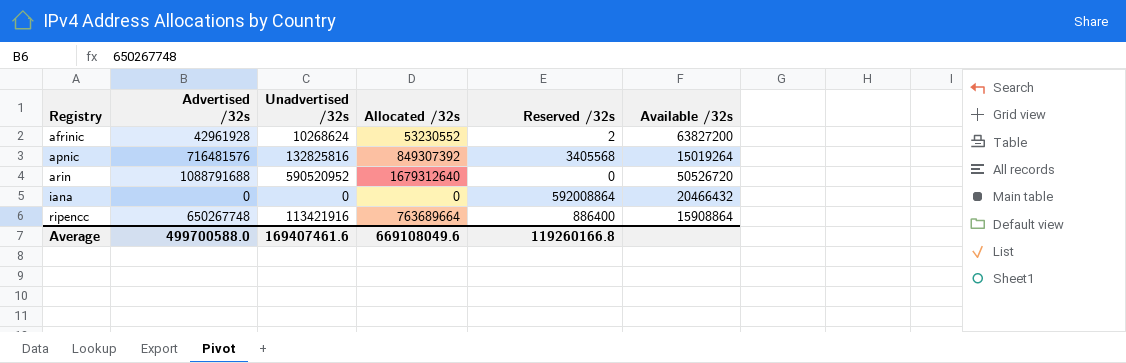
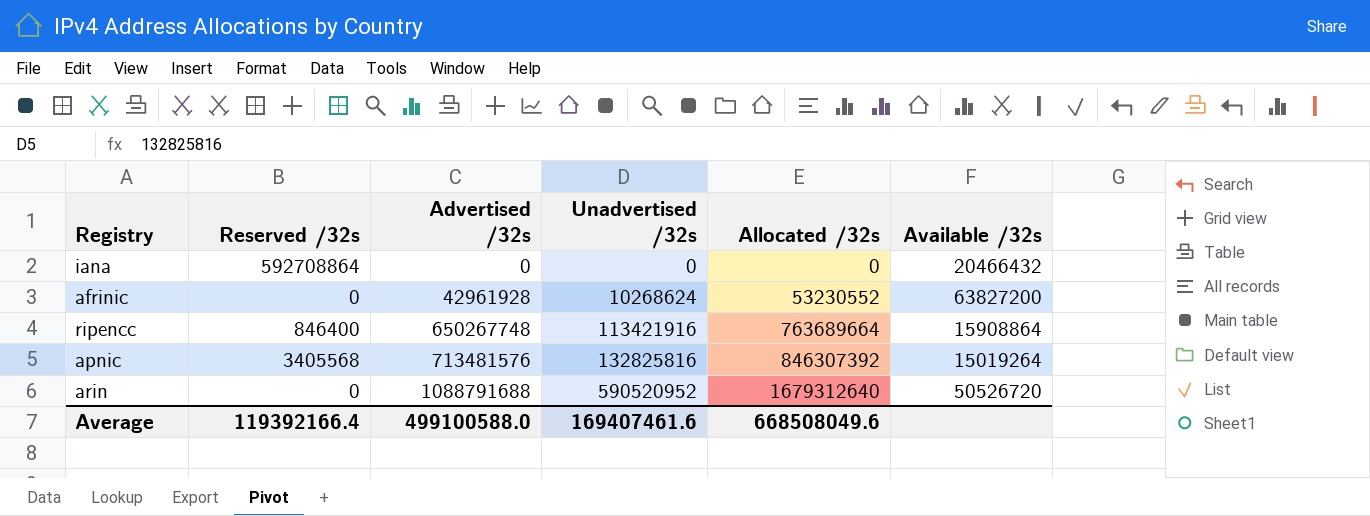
row order: Registry ascending -> Advertised /32s ascending
column Reserved /32s | position: 5 -> 2
iana | Reserved /32s: 592008864 -> 592708864
afrinic | Reserved /32s: 2 -> 0
ripencc | Reserved /32s: 886400 -> 846400
apnic | Advertised /32s: 716481576 -> 713481576
apnic | Allocated /32s: 849307392 -> 846307392
Average | Reserved /32s: 119260166.8 -> 119392166.4
Average | Advertised /32s: 499700588.0 -> 499100588.0
Average | Allocated /32s: 669108049.6 -> 668508049.6

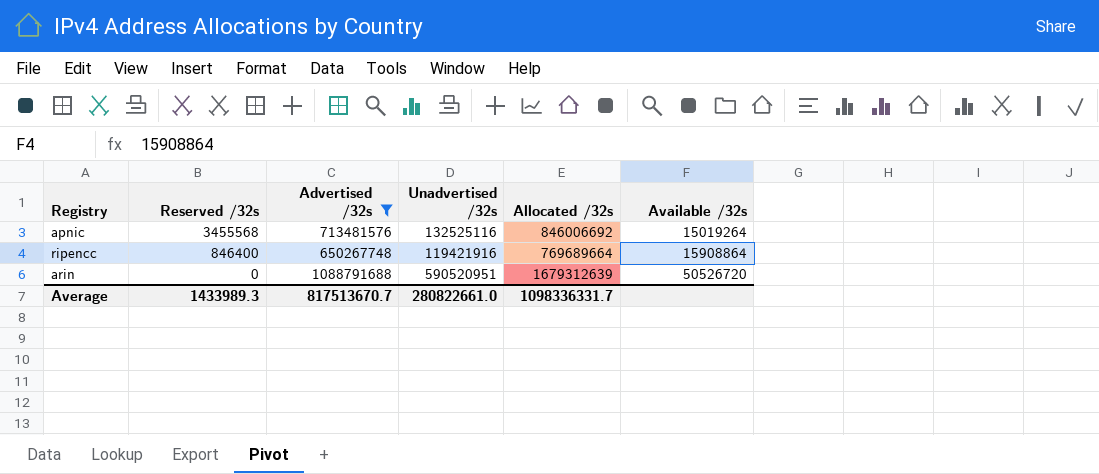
filter: none -> Advertised /32s >= 650267748
row order: Advertised /32s ascending -> Reserved /32s descending
apnic | Reserved /32s: 3405568 -> 3455568
apnic | Unadvertised /32s: 132825816 -> 132525116
apnic | Allocated /32s: 846307392 -> 846006692
ripencc | Unadvertised /32s: 113421916 -> 119421916
ripencc | Allocated /32s: 763689664 -> 769689664
arin | Unadvertised /32s: 590520952 -> 590520951
arin | Allocated /32s: 1679312640 -> 1679312639
Average | Reserved /32s: 119392166.4 -> 1433989.3
Average | Advertised /32s: 499100588.0 -> 817513670.7
Average | Unadvertised /32s: 169407461.6 -> 280822661.0
Average | Allocated /32s: 668508049.6 -> 1098336331.7

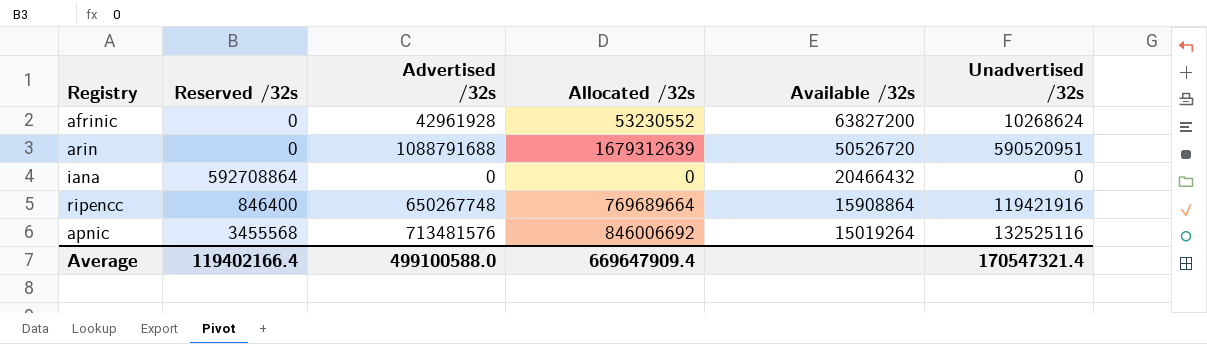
filter: Advertised /32s >= 650267748 -> none
row order: Reserved /32s descending -> Available /32s descending
column Unadvertised /32s | position: 4 -> 6
Average | Reserved /32s: 1433989.3 -> 119402166.4
Average | Advertised /32s: 817513670.7 -> 499100588.0
Average | Allocated /32s: 1098336331.7 -> 669647909.4
Average | Unadvertised /32s: 280822661.0 -> 170547321.4

